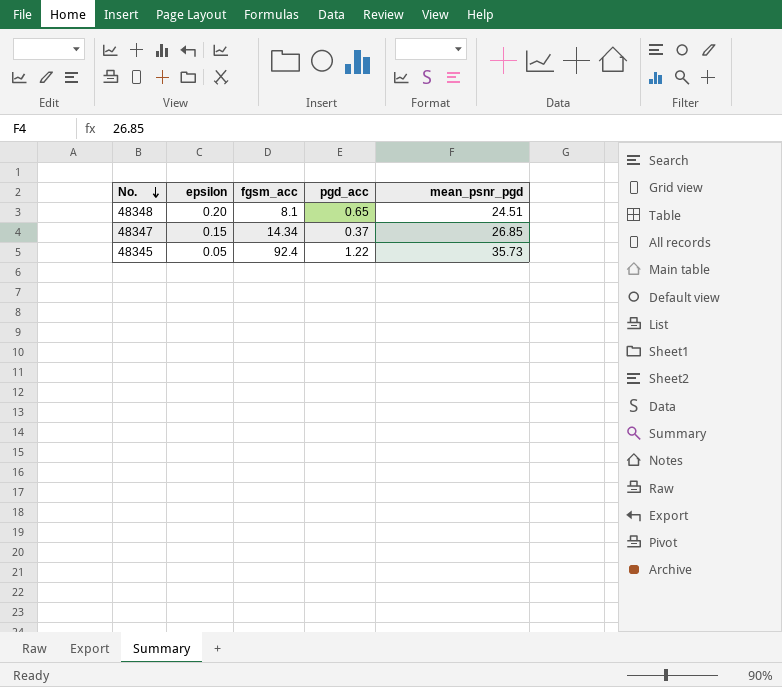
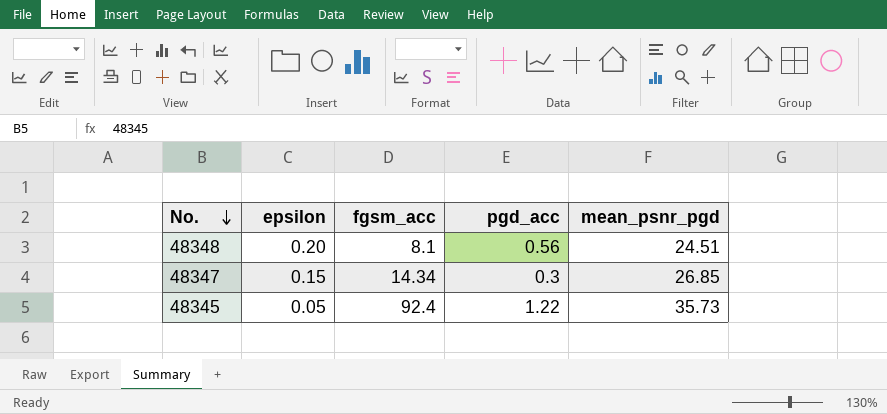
48348 | pgd_acc: 0.65 -> 0.56
48347 | pgd_acc: 0.37 -> 0.3

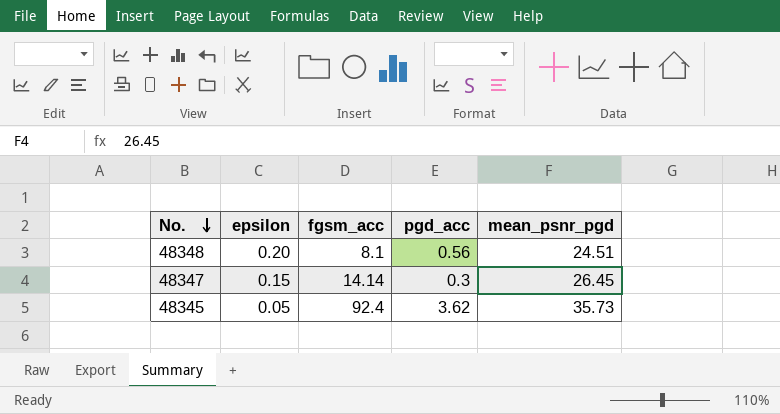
48347 | fgsm_acc: 14.34 -> 14.14
48347 | mean_psnr_pgd: 26.85 -> 26.45
48345 | pgd_acc: 1.22 -> 3.62

